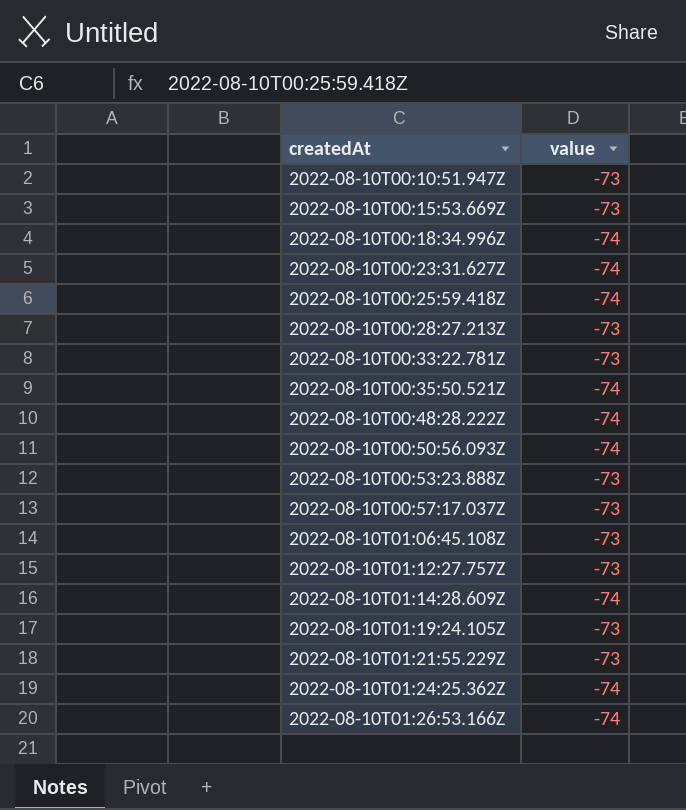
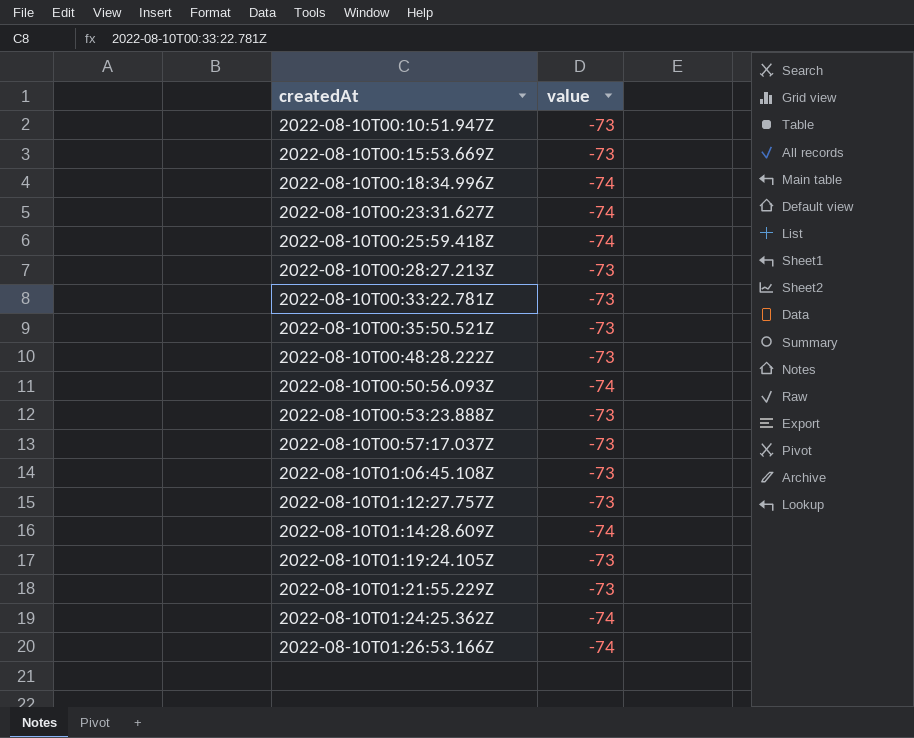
2022-08-10T00:35:50.521Z | value: -74 -> -73
2022-08-10T00:48:28.222Z | value: -74 -> -73

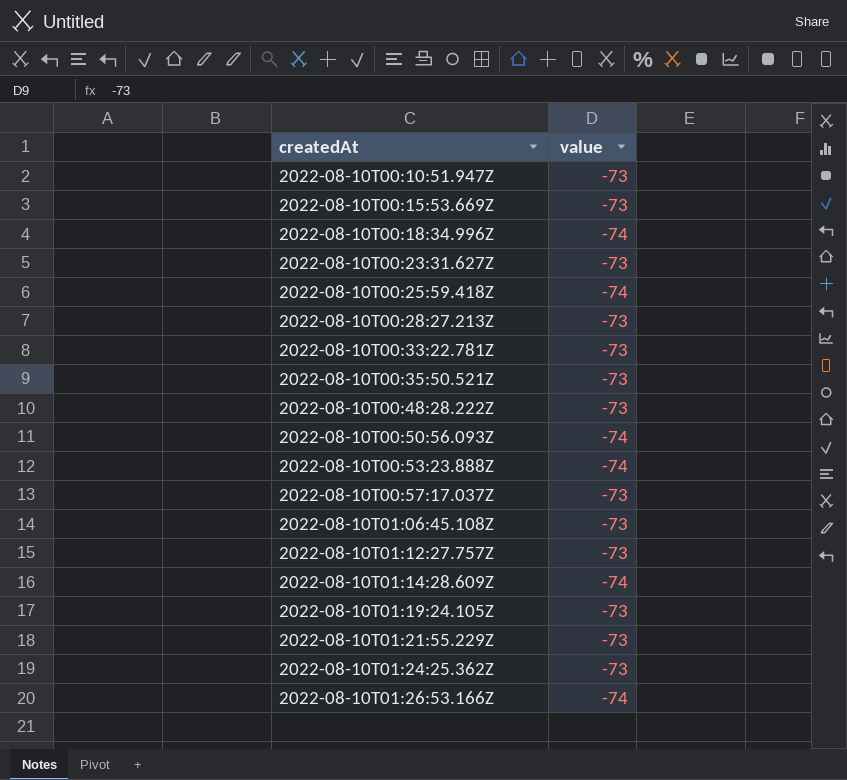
2022-08-10T00:23:31.627Z | value: -74 -> -73
2022-08-10T00:53:23.888Z | value: -73 -> -74
2022-08-10T01:24:25.362Z | value: -74 -> -73

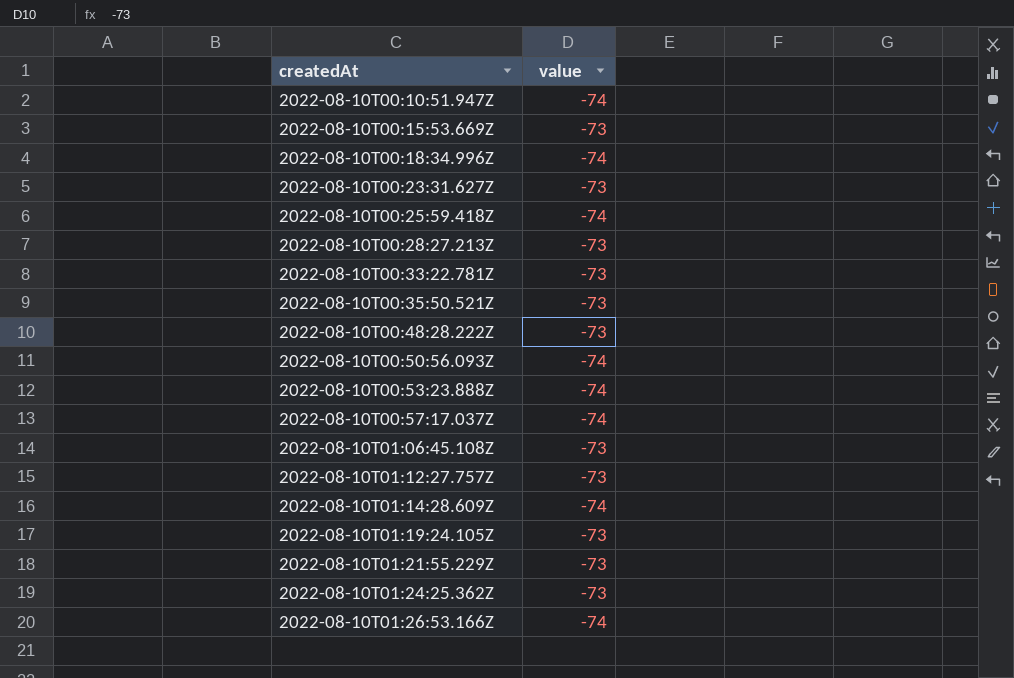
2022-08-10T00:10:51.947Z | value: -73 -> -74
2022-08-10T00:57:17.037Z | value: -73 -> -74

